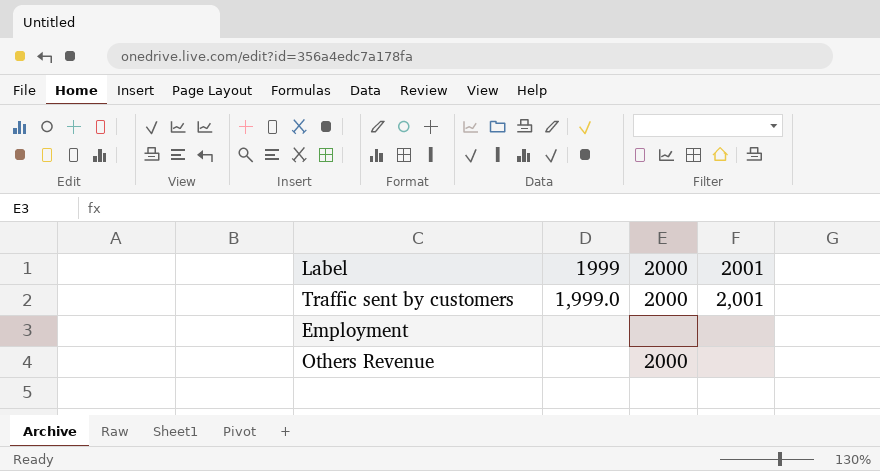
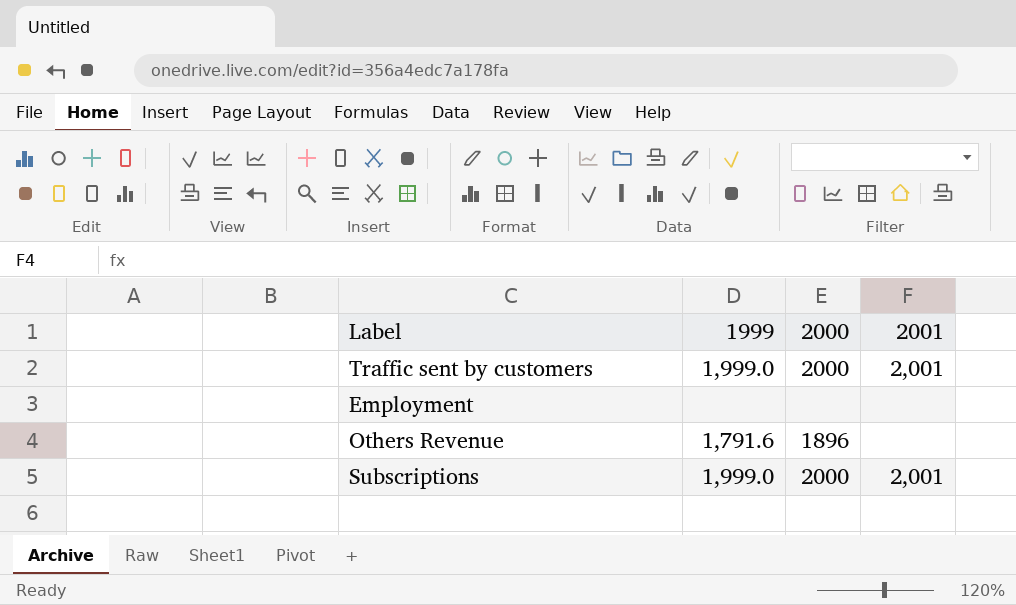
Others Revenue | 1999: none -> 1,791.6
Others Revenue | 2000: 2000 -> 1896
row Subscriptions: none -> 1,999.0 | 2000 | 2,001

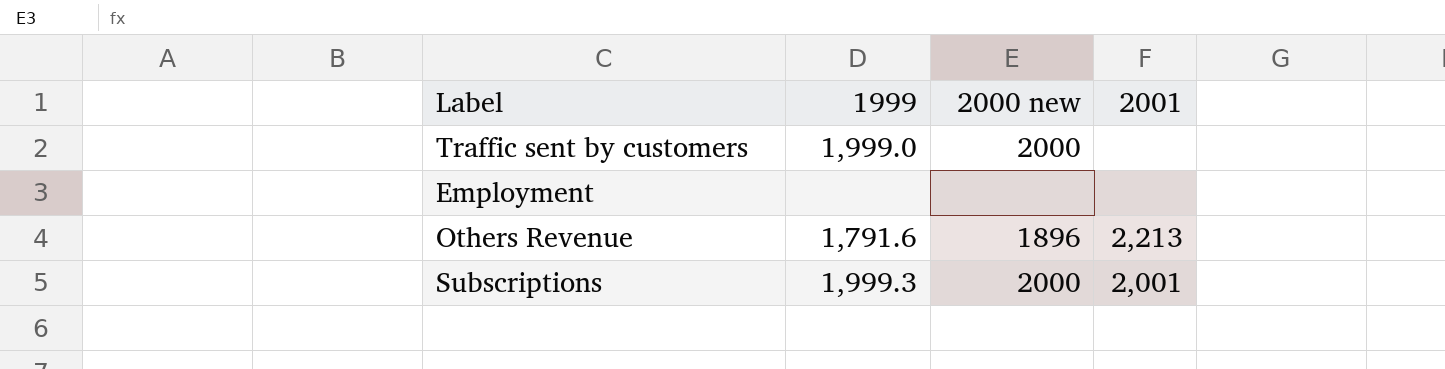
column name: 2000 -> 2000 new
Traffic sent by customers | 2001: 2,001 -> none
Others Revenue | 2001: none -> 2,213
Subscriptions | 1999: 1,999.0 -> 1,999.3

